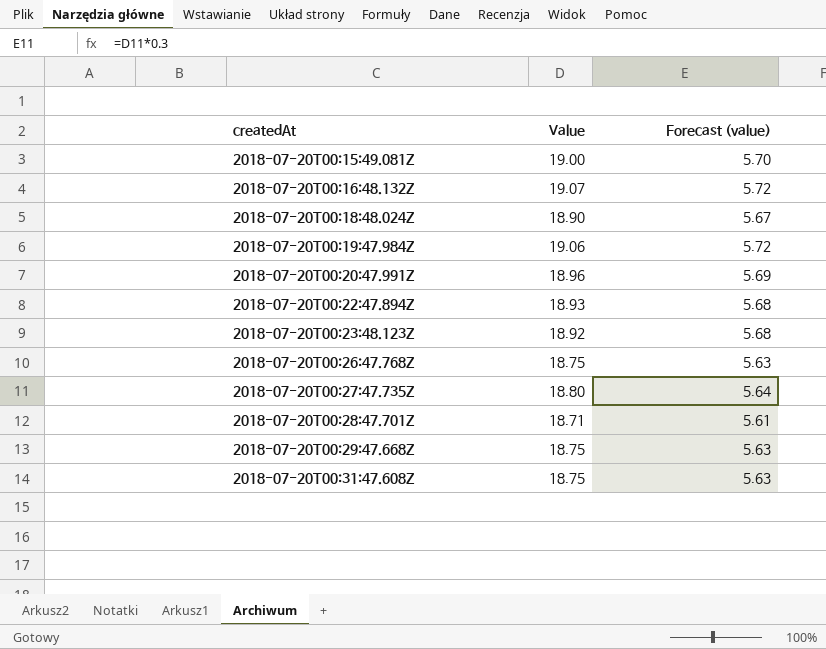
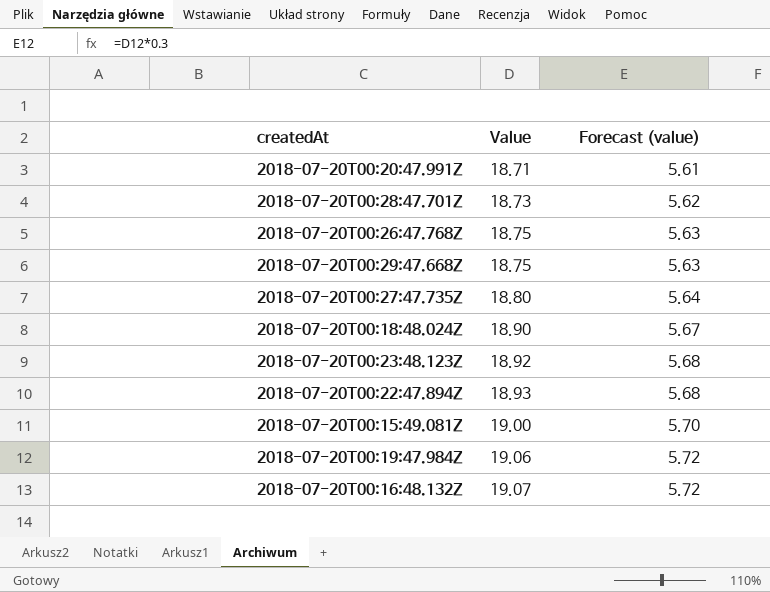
row order: createdAt ascending -> Value ascending
row 2018-07-20T00:31:47.608Z: 18.75 | 5.63 -> none
2018-07-20T00:20:47.991Z | Value: 18.96 -> 18.71
2018-07-20T00:20:47.991Z | Forecast (value): 5.69 -> 5.61
2018-07-20T00:28:47.701Z | Value: 18.71 -> 18.73
2018-07-20T00:28:47.701Z | Forecast (value): 5.61 -> 5.62

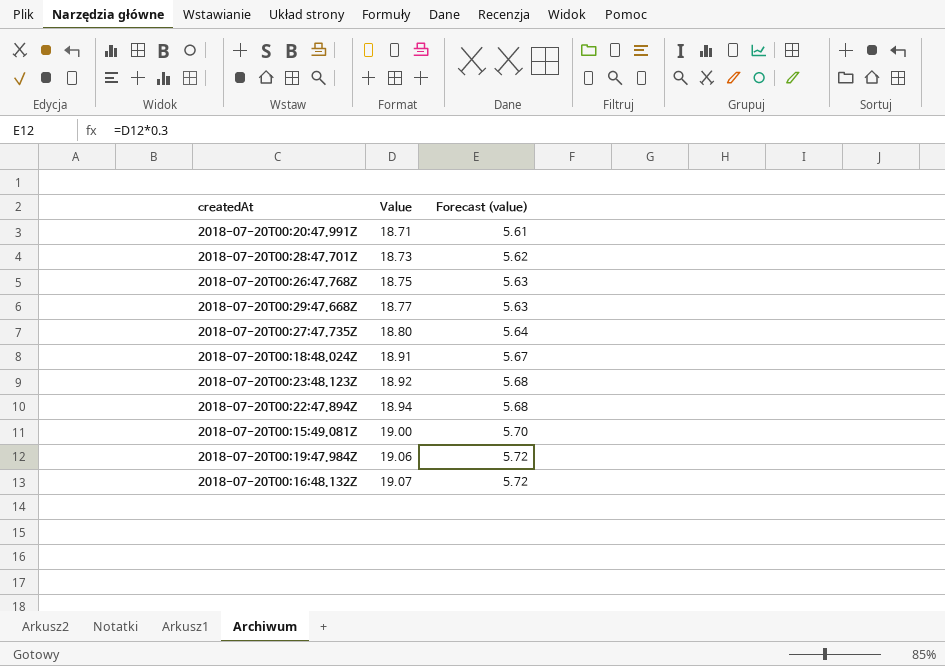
2018-07-20T00:29:47.668Z | Value: 18.75 -> 18.77
2018-07-20T00:18:48.024Z | Value: 18.90 -> 18.91
2018-07-20T00:22:47.894Z | Value: 18.93 -> 18.94

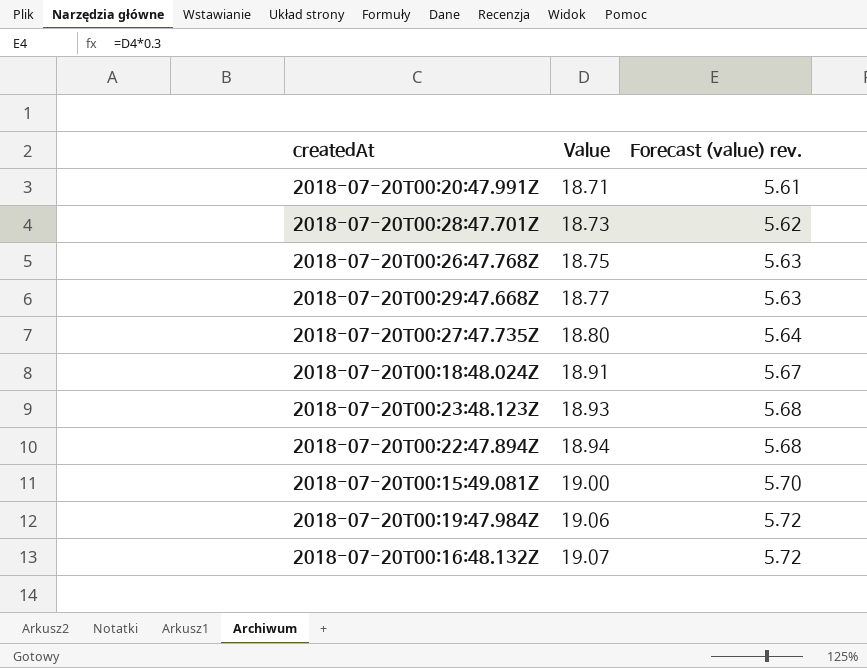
column name: Forecast (value) -> Forecast (value) rev.
2018-07-20T00:23:48.123Z | Value: 18.92 -> 18.93

